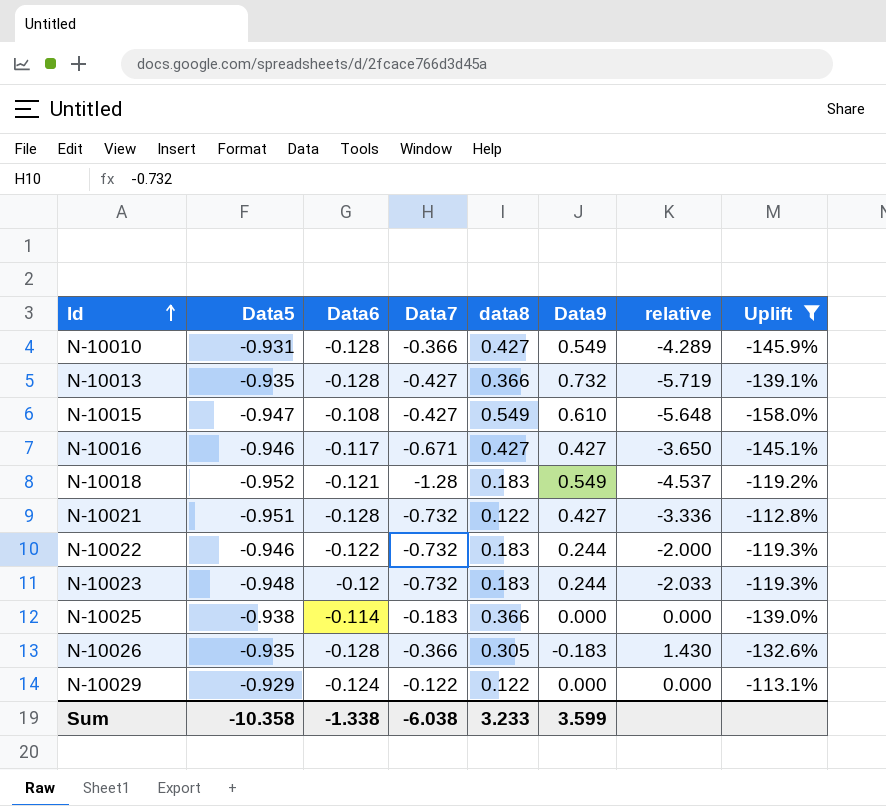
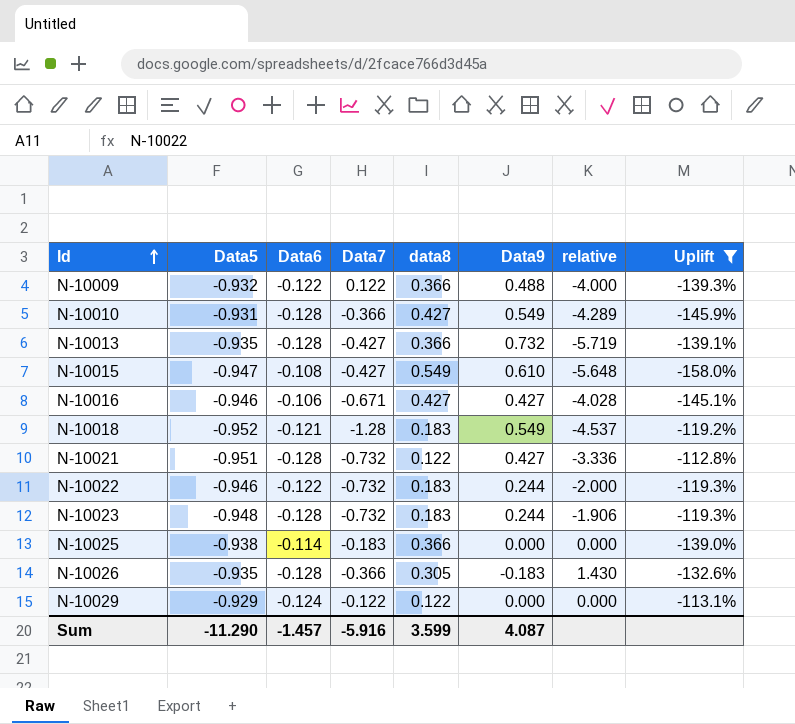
row N-10009: none -> -0.932 | -0.122 | 0.122 | 0.366 | 0.488 | -4.000 | -139.3%
N-10016 | Data6: -0.117 -> -0.106
N-10016 | relative: -3.650 -> -4.028
N-10023 | Data6: -0.12 -> -0.128
N-10023 | relative: -2.033 -> -1.906
Sum | Data5: -10.358 -> -11.290
Sum | Data6: -1.338 -> -1.457
Sum | Data7: -6.038 -> -5.916
Sum | data8: 3.233 -> 3.599
Sum | Data9: 3.599 -> 4.087

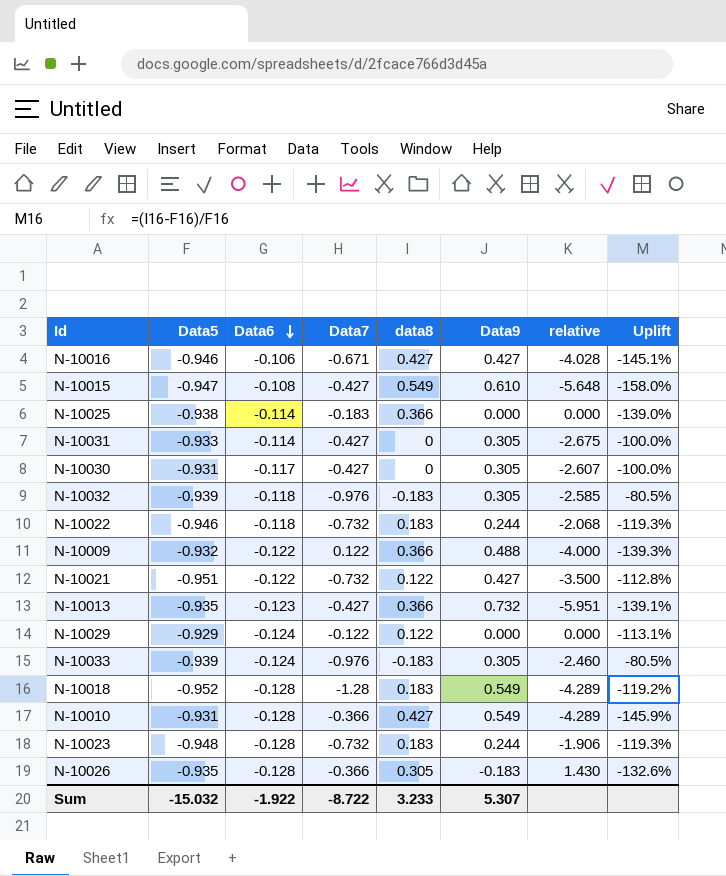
filter: Uplift <= -112.8% -> none
row order: Id ascending -> Data6 descending
N-10022 | Data6: -0.122 -> -0.118
N-10022 | relative: -2.000 -> -2.068
N-10021 | Data6: -0.128 -> -0.122
N-10021 | relative: -3.336 -> -3.500
N-10013 | Data6: -0.128 -> -0.123
N-10013 | relative: -5.719 -> -5.951
N-10018 | Data6: -0.121 -> -0.128
N-10018 | relative: -4.537 -> -4.289
Sum | Data5: -11.290 -> -15.032
Sum | Data6: -1.457 -> -1.922
Sum | Data7: -5.916 -> -8.722
Sum | data8: 3.599 -> 3.233
Sum | Data9: 4.087 -> 5.307

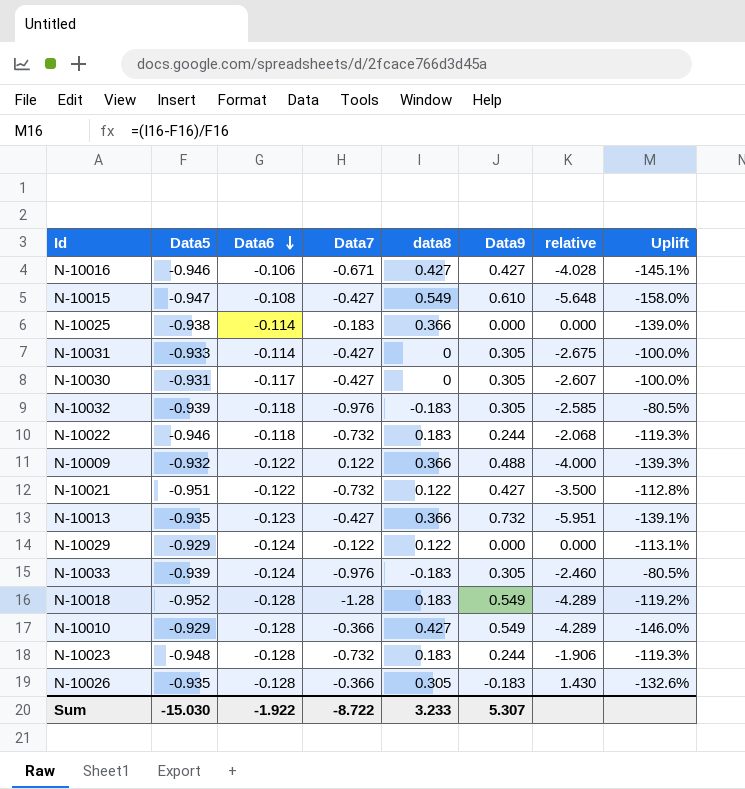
N-10010 | Data5: -0.931 -> -0.929
N-10010 | Uplift: -145.9% -> -146.0%
Sum | Data5: -15.032 -> -15.030

